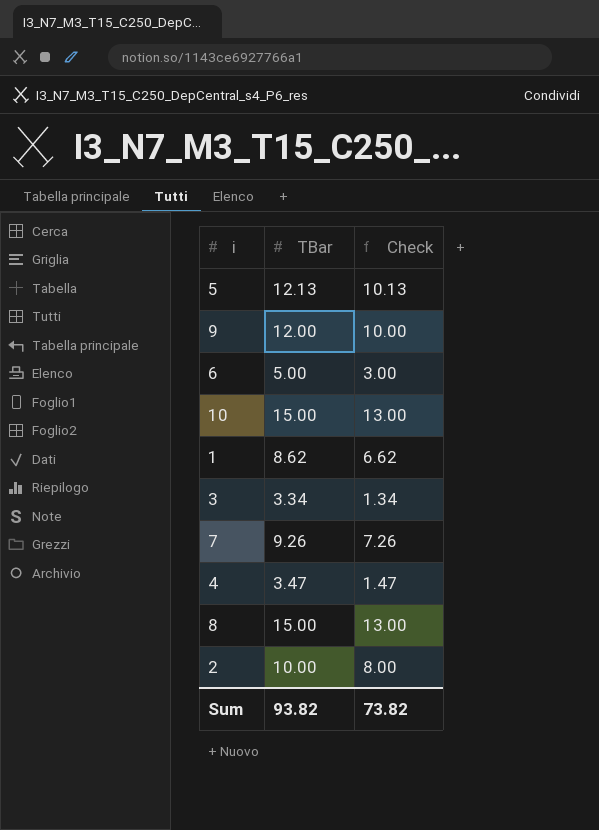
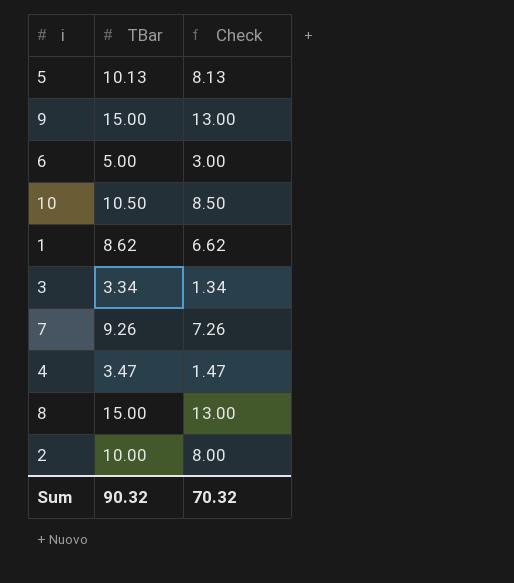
5 | TBar: 12.13 -> 10.13
5 | Check: 10.13 -> 8.13
9 | TBar: 12.00 -> 15.00
9 | Check: 10.00 -> 13.00
10 | TBar: 15.00 -> 10.50
10 | Check: 13.00 -> 8.50
Sum | TBar: 93.82 -> 90.32
Sum | Check: 73.82 -> 70.32

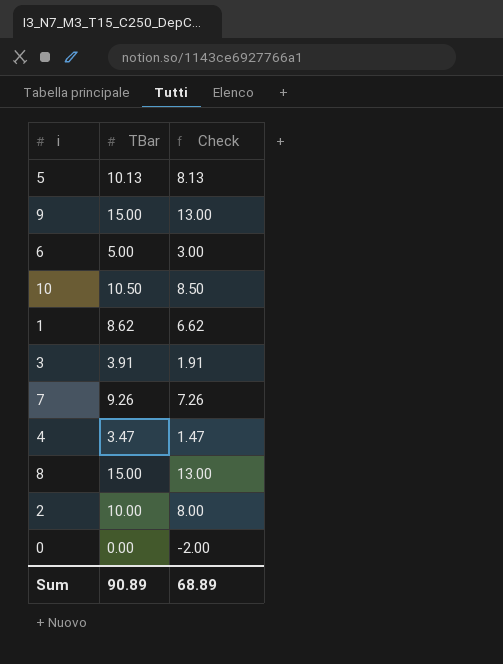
3 | TBar: 3.34 -> 3.91
3 | Check: 1.34 -> 1.91
row 0: none -> 0.00 | -2.00
Sum | TBar: 90.32 -> 90.89
Sum | Check: 70.32 -> 68.89

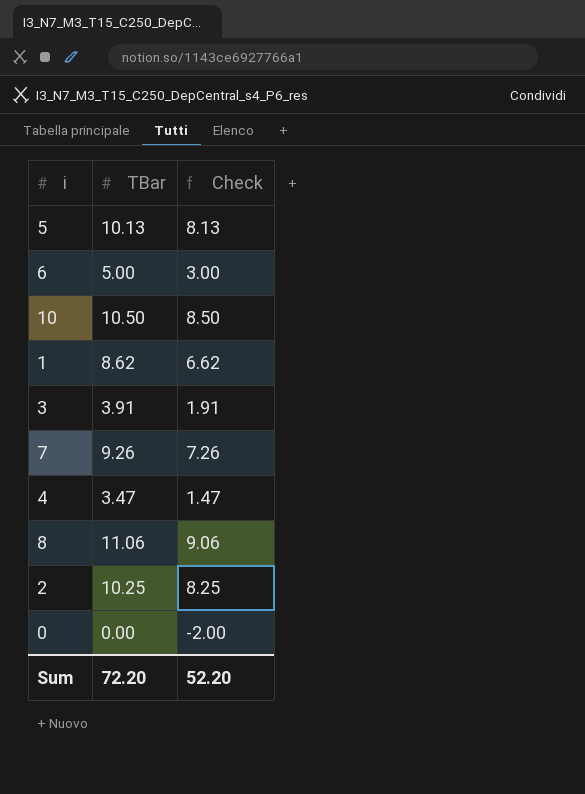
row 9: 15.00 | 13.00 -> none
8 | TBar: 15.00 -> 11.06
8 | Check: 13.00 -> 9.06
2 | TBar: 10.00 -> 10.25
2 | Check: 8.00 -> 8.25
Sum | TBar: 90.89 -> 72.20
Sum | Check: 68.89 -> 52.20

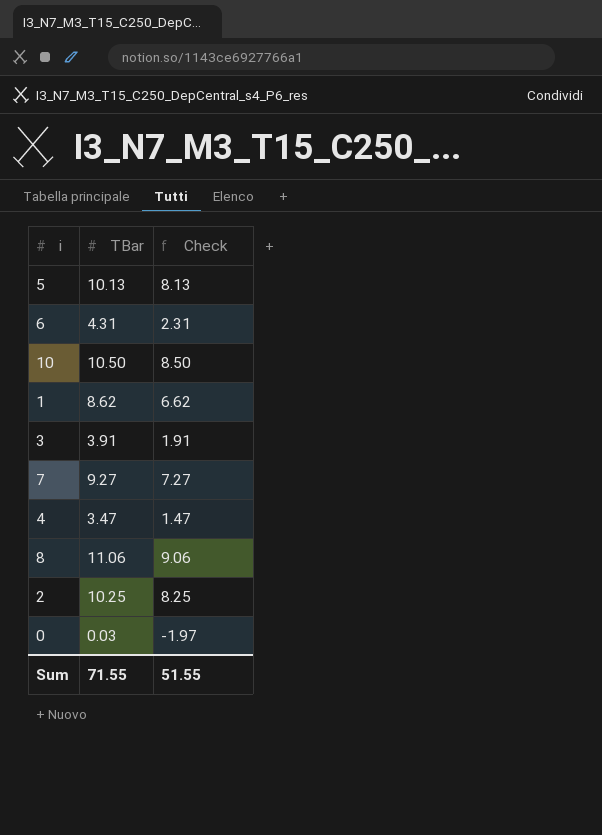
6 | TBar: 5.00 -> 4.31
6 | Check: 3.00 -> 2.31
7 | TBar: 9.26 -> 9.27
7 | Check: 7.26 -> 7.27
0 | TBar: 0.00 -> 0.03
0 | Check: -2.00 -> -1.97
Sum | TBar: 72.20 -> 71.55
Sum | Check: 52.20 -> 51.55

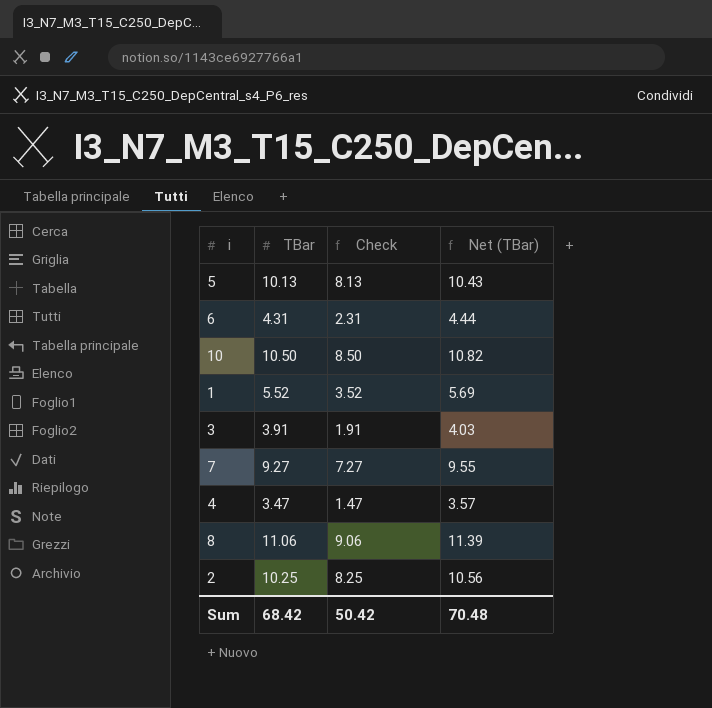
column Net (TBar) | formula: none -> [TBar] * 1.03
row 0: 0.03 | -1.97 -> none
1 | TBar: 8.62 -> 5.52
1 | Check: 6.62 -> 3.52
Sum | TBar: 71.55 -> 68.42
Sum | Check: 51.55 -> 50.42

